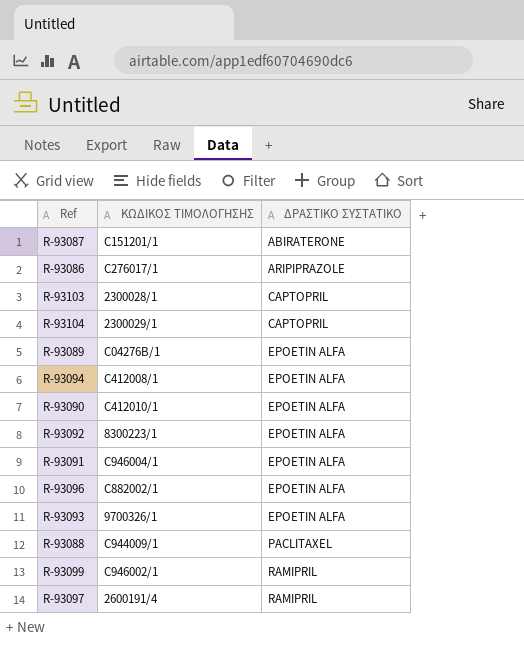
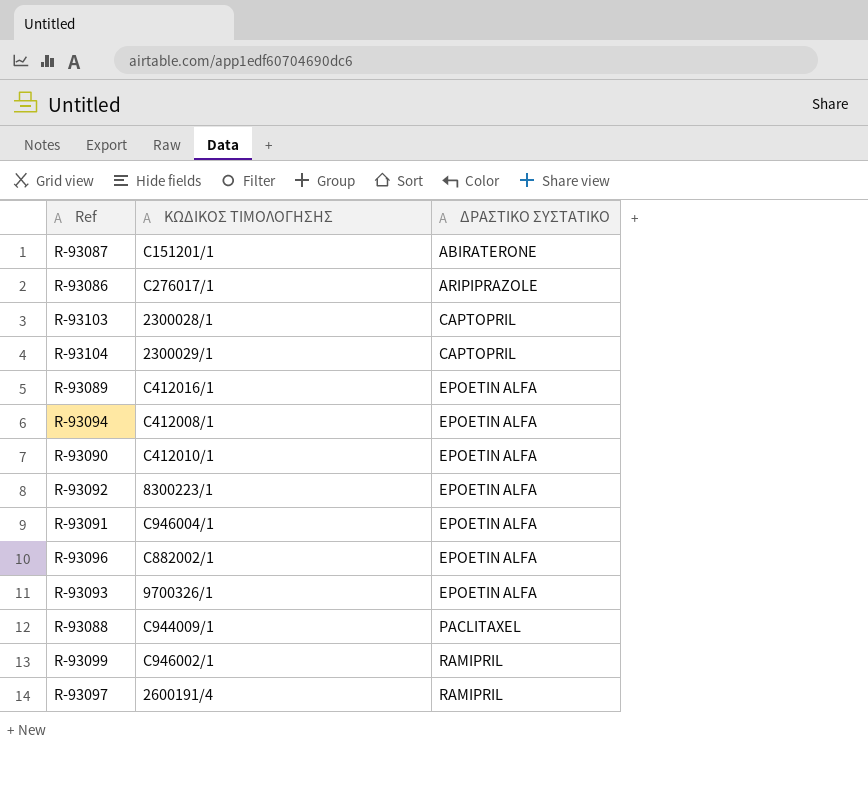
R-93089 | ΚΩΔΙΚΟΣ ΤΙΜΟΛΟΓΗΣΗΣ: C04276B/1 -> C412016/1

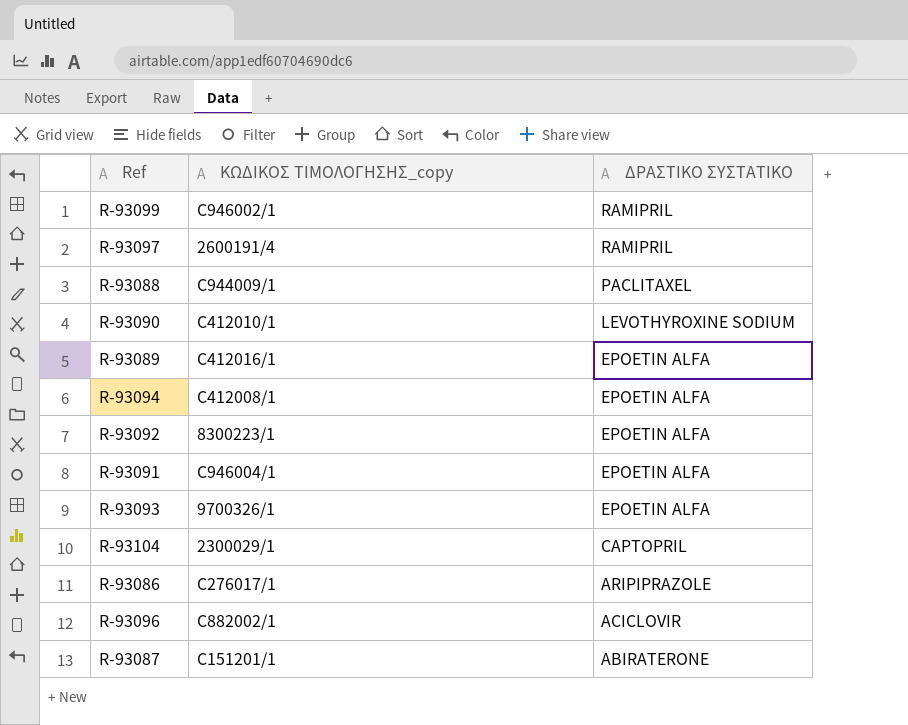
row order: ΔΡΑΣΤΙΚΟ ΣΥΣΤΑΤΙΚΟ ascending -> ΔΡΑΣΤΙΚΟ ΣΥΣΤΑΤΙΚΟ descending
column name: ΚΩΔΙΚΟΣ ΤΙΜΟΛΟΓΗΣΗΣ -> ΚΩΔΙΚΟΣ ΤΙΜΟΛΟΓΗΣΗΣ_copy
row R-93103: 2300028/1 | CAPTOPRIL -> none
R-93090 | ΔΡΑΣΤΙΚΟ ΣΥΣΤΑΤΙΚΟ: EPOETIN ALFA -> LEVOTHYROXINE SODIUM
R-93096 | ΔΡΑΣΤΙΚΟ ΣΥΣΤΑΤΙΚΟ: EPOETIN ALFA -> ACICLOVIR

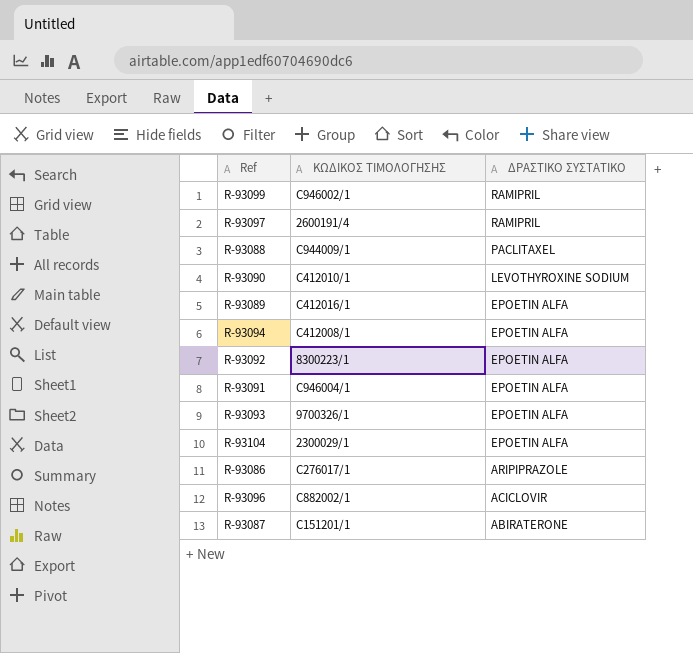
column name: ΚΩΔΙΚΟΣ ΤΙΜΟΛΟΓΗΣΗΣ_copy -> ΚΩΔΙΚΟΣ ΤΙΜΟΛΟΓΗΣΗΣ
R-93104 | ΔΡΑΣΤΙΚΟ ΣΥΣΤΑΤΙΚΟ: CAPTOPRIL -> EPOETIN ALFA

